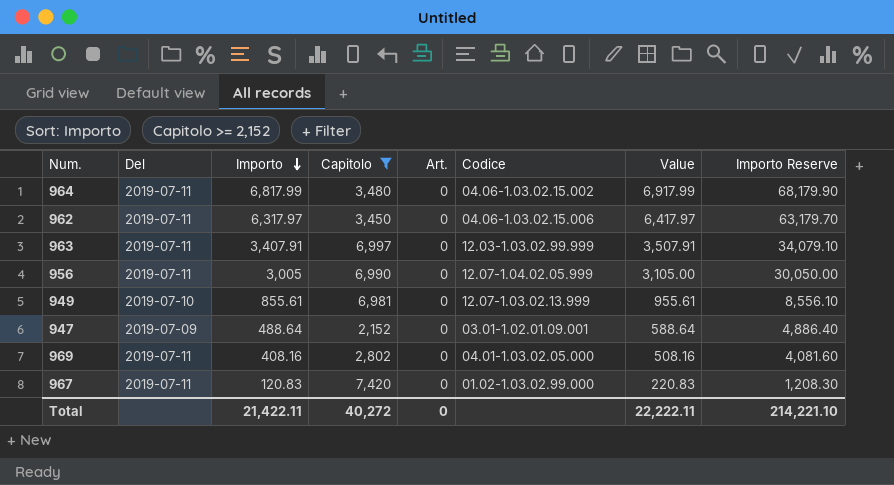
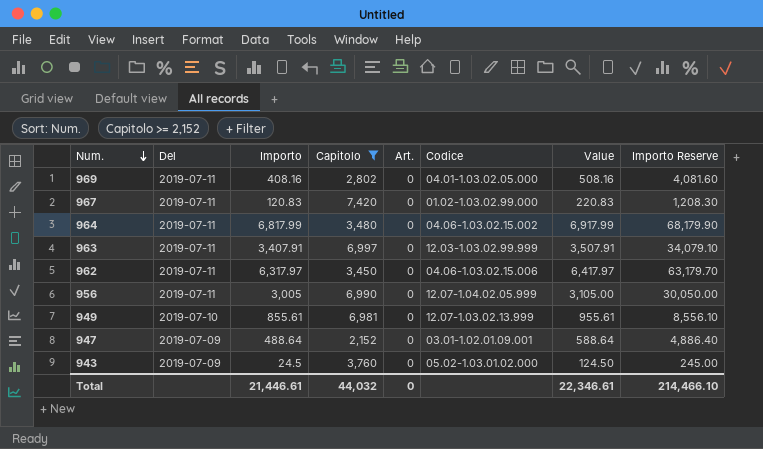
row order: Importo descending -> Num. descending
row 943: none -> 2019-07-09 | 24.5 | 3,760 | 0 | 05.02-1.03.01.02.000 | 124.50 | 245.00
Total | Importo: 21,422.11 -> 21,446.61
Total | Capitolo: 40,272 -> 44,032
Total | Value: 22,222.11 -> 22,346.61
Total | Importo Reserve: 214,221.10 -> 214,466.10

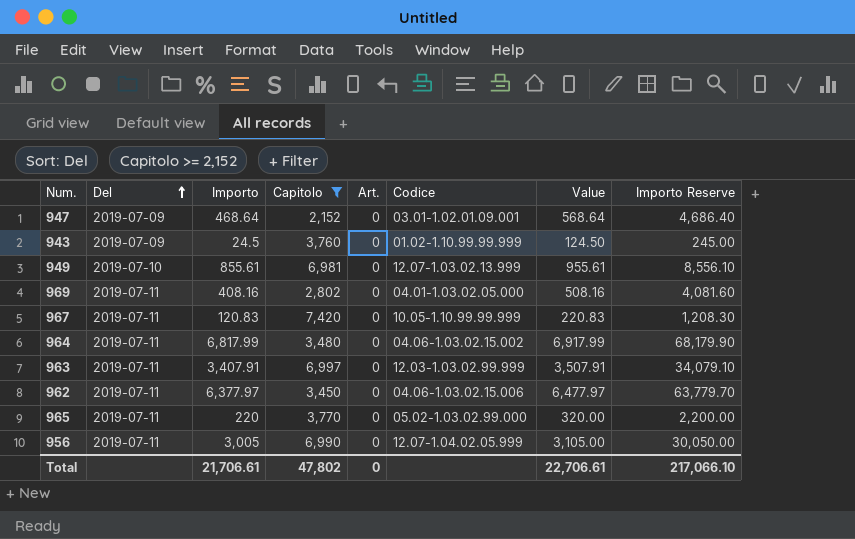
row order: Num. descending -> Del ascending
947 | Importo: 488.64 -> 468.64
947 | Value: 588.64 -> 568.64
947 | Importo Reserve: 4,886.40 -> 4,686.40
943 | Codice: 05.02-1.03.01.02.000 -> 01.02-1.10.99.99.999
967 | Codice: 01.02-1.03.02.99.000 -> 10.05-1.10.99.99.999
962 | Importo: 6,317.97 -> 6,377.97
962 | Value: 6,417.97 -> 6,477.97
962 | Importo Reserve: 63,179.70 -> 63,779.70
row 965: none -> 2019-07-11 | 220 | 3,770 | 0 | 05.02-1.03.02.99.000 | 320.00 | 2,200.00
Total | Importo: 21,446.61 -> 21,706.61
Total | Capitolo: 44,032 -> 47,802
Total | Value: 22,346.61 -> 22,706.61
Total | Importo Reserve: 214,466.10 -> 217,066.10

